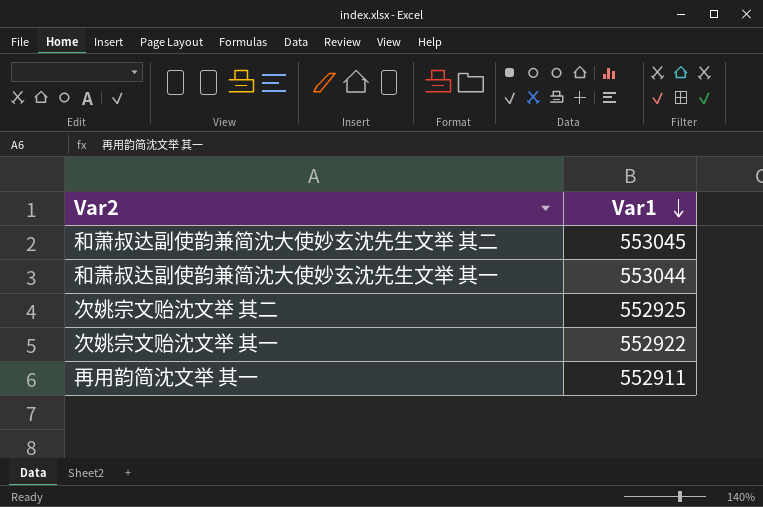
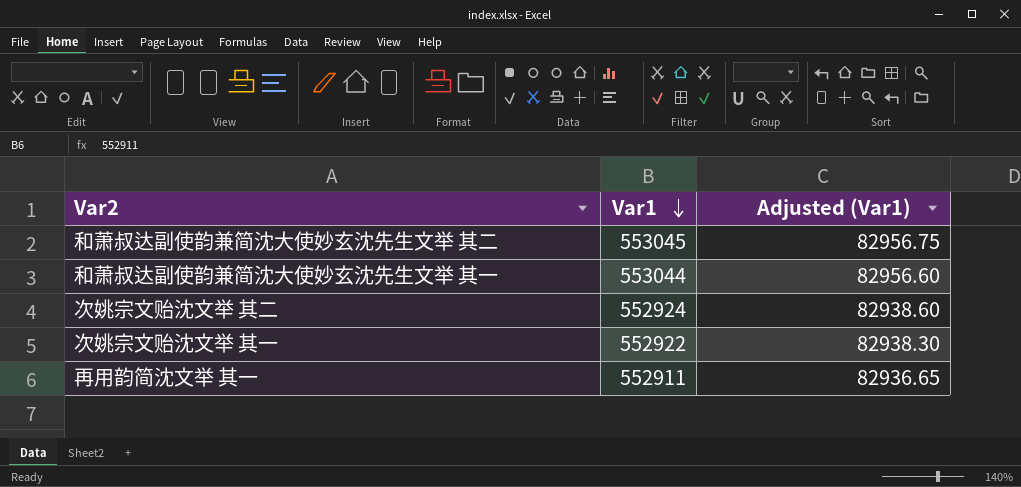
column Adjusted (Var1) | formula: none -> [Var1] * 0.15
次姚宗文贻沈文举 其二 | Var1: 552925 -> 552924

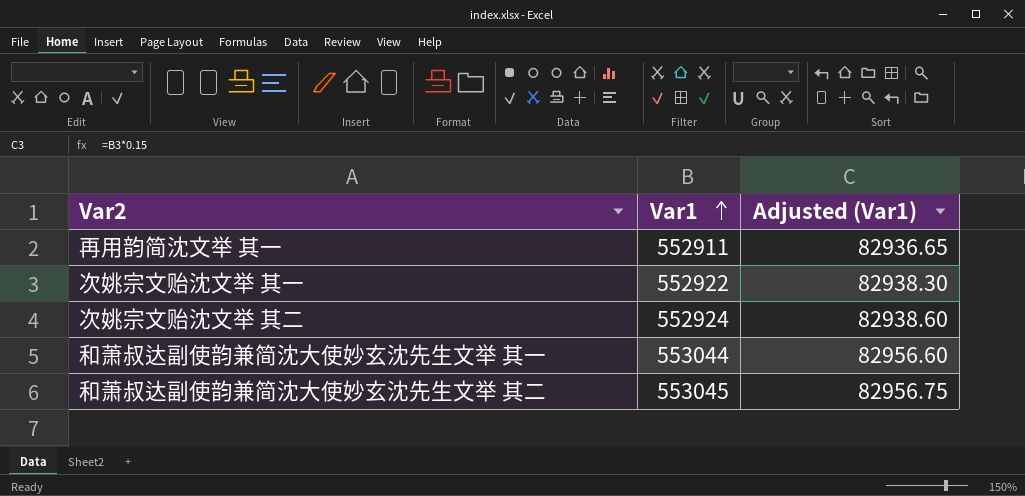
row order: Var1 descending -> Var1 ascending

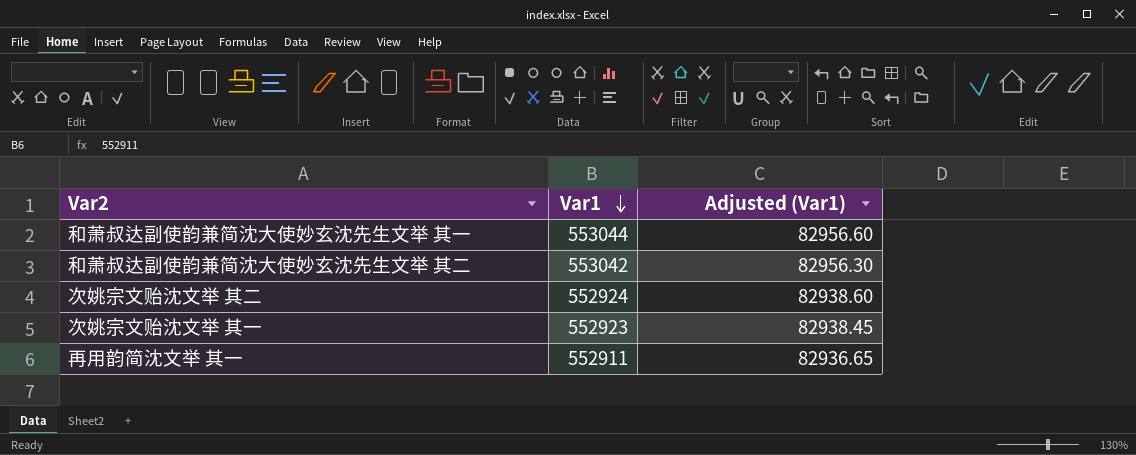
row order: Var1 ascending -> Var1 descending
和萧叔达副使韵兼简沈大使妙玄沈先生文举 其二 | Var1: 553045 -> 553042
和萧叔达副使韵兼简沈大使妙玄沈先生文举 其二 | Adjusted (Var1): 82956.75 -> 82956.30
次姚宗文贻沈文举 其一 | Var1: 552922 -> 552923
次姚宗文贻沈文举 其一 | Adjusted (Var1): 82938.30 -> 82938.45

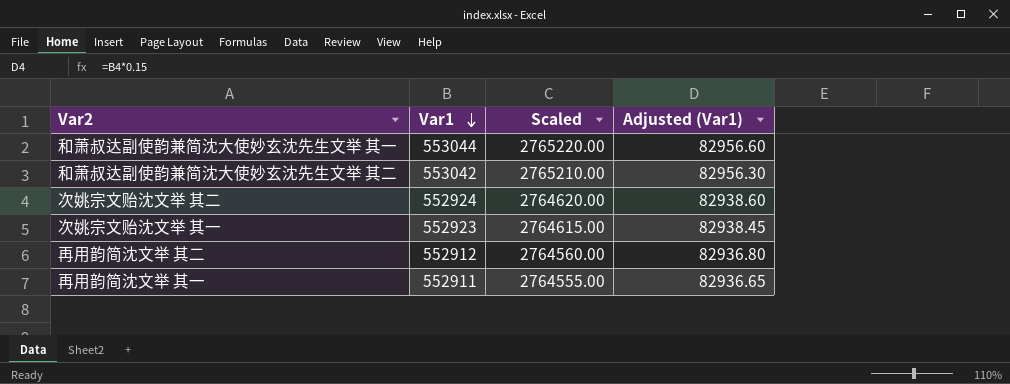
column Scaled | formula: none -> [Var1] * 5
row 再用韵简沈文举 其二: none -> 552912 | 2764560.00 | 82936.80

